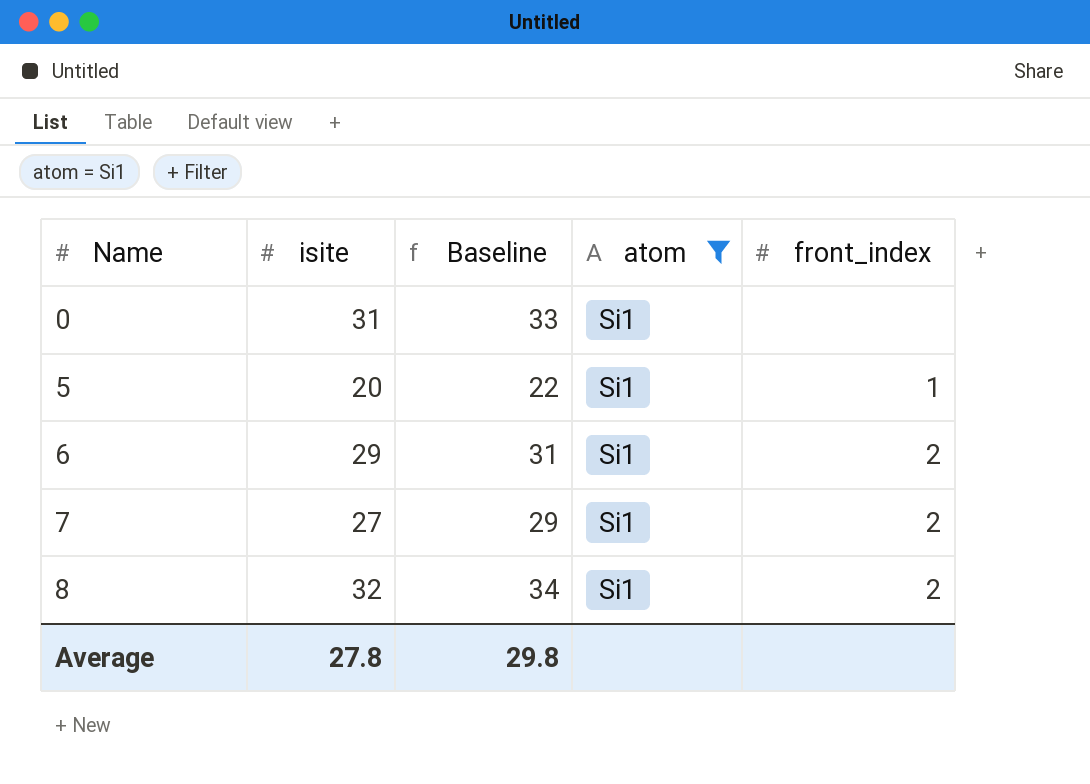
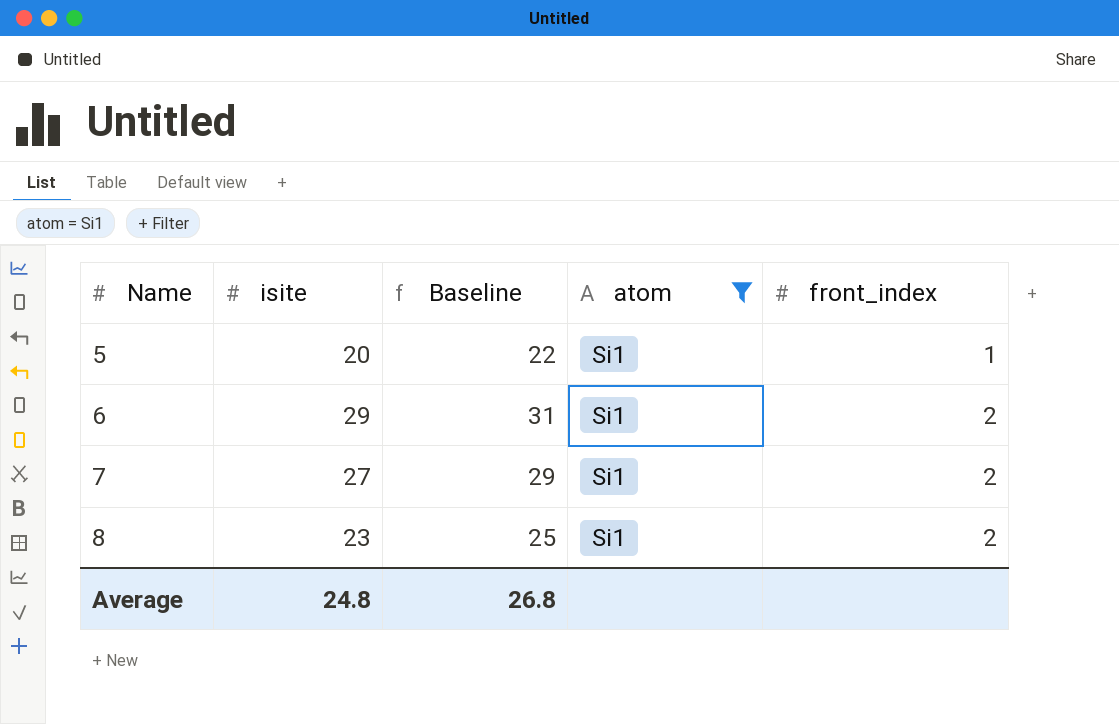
row 0: 31 | 33 | Si1 | none -> none
8 | isite: 32 -> 23
8 | Baseline: 34 -> 25
Average | isite: 27.8 -> 24.8
Average | Baseline: 29.8 -> 26.8

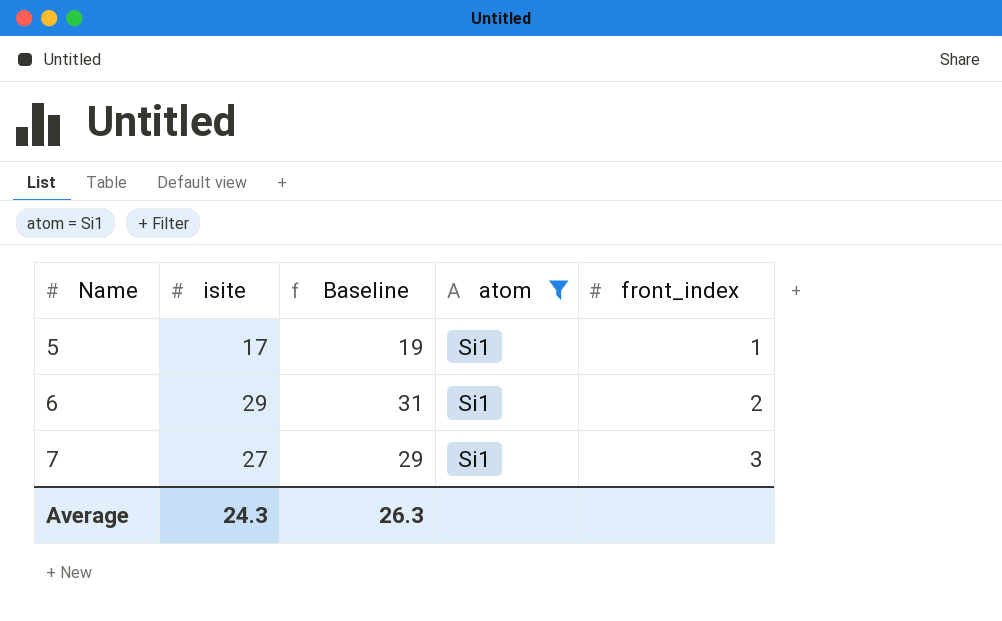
row 8: 23 | 25 | Si1 | 2 -> none
5 | isite: 20 -> 17
5 | Baseline: 22 -> 19
7 | front_index: 2 -> 3
Average | isite: 24.8 -> 24.3
Average | Baseline: 26.8 -> 26.3

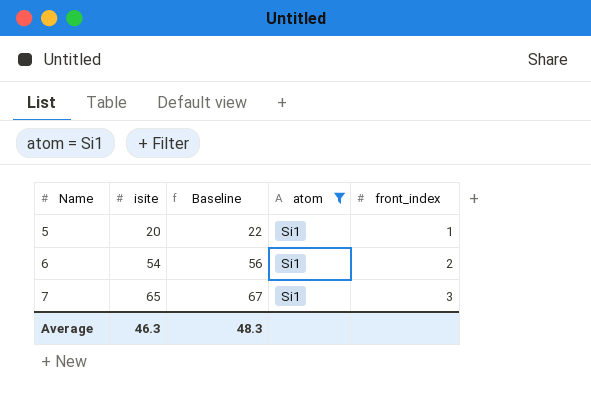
5 | isite: 17 -> 20
5 | Baseline: 19 -> 22
6 | isite: 29 -> 54
6 | Baseline: 31 -> 56
7 | isite: 27 -> 65
7 | Baseline: 29 -> 67
Average | isite: 24.3 -> 46.3
Average | Baseline: 26.3 -> 48.3

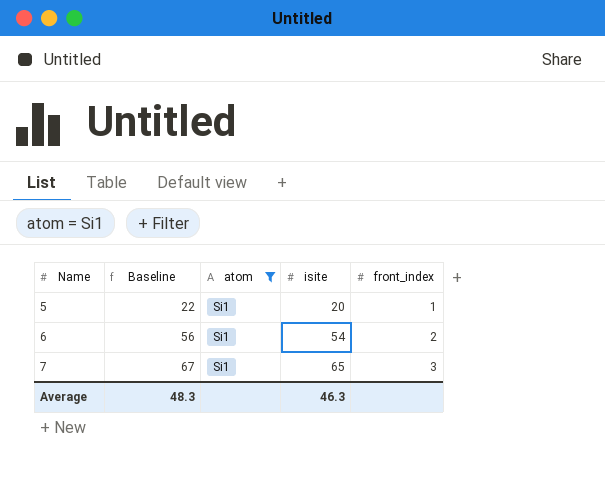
column isite | position: 2 -> 4

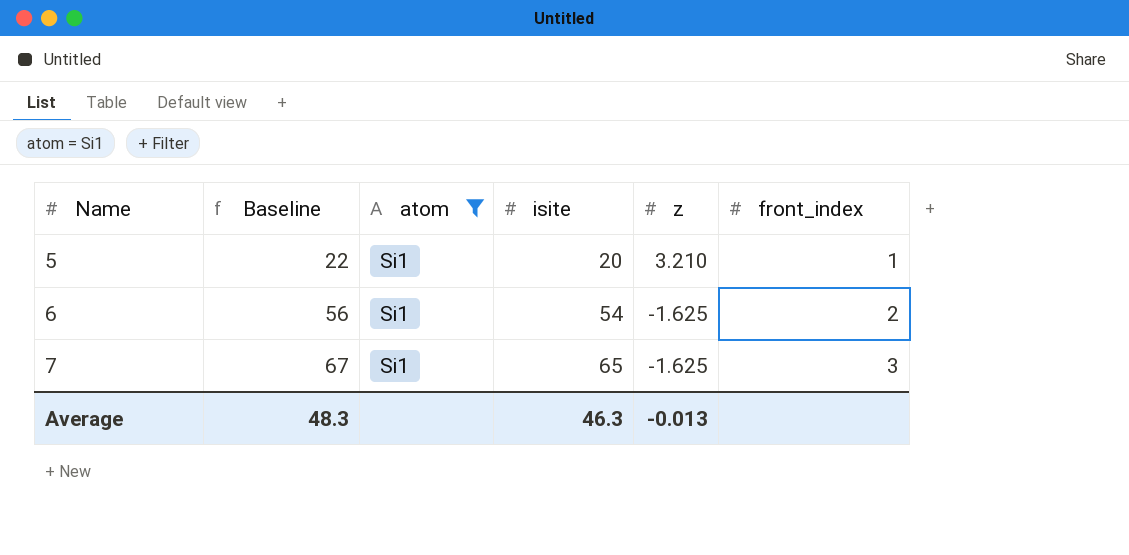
column z | position: none -> 5

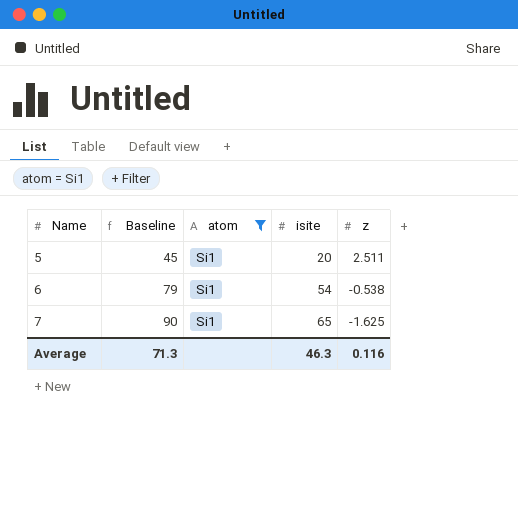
column front_index | position: 6 -> none
column Baseline | formula: [isite] + 2 -> [isite] + 25
5 | z: 3.210 -> 2.511
6 | z: -1.625 -> -0.538
Average | Baseline: 48.3 -> 71.3
Average | z: -0.013 -> 0.116

